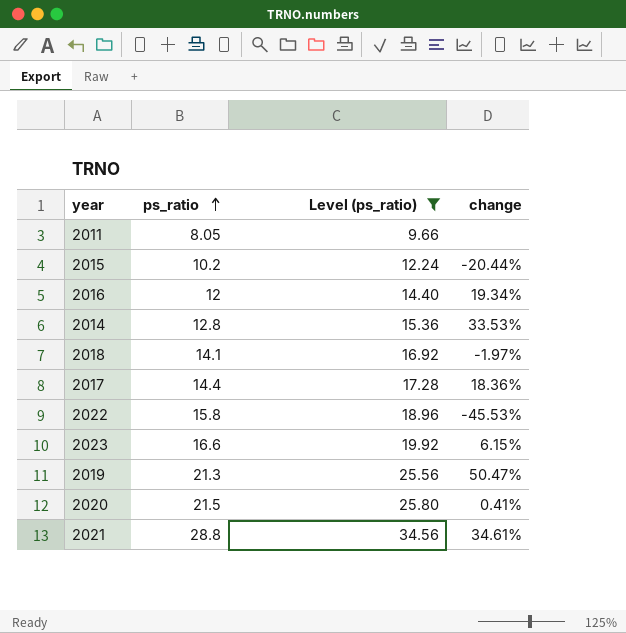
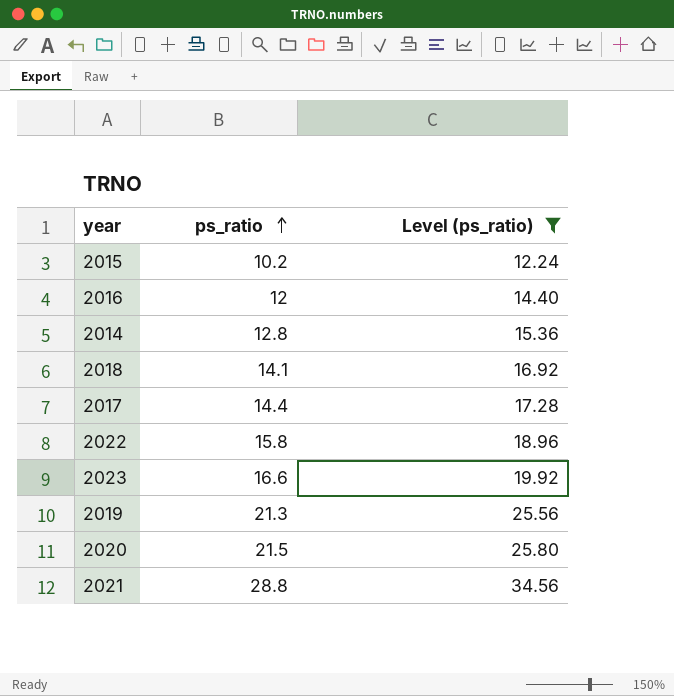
column change | position: 4 -> none
row 2011: 8.05 | 9.66 | none -> none

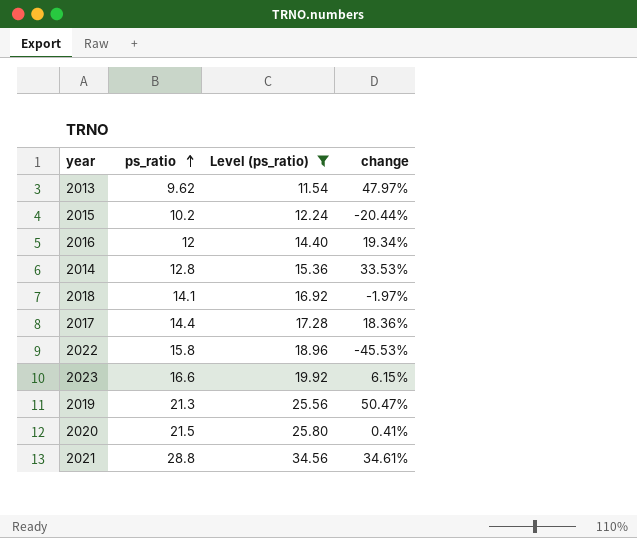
column change | position: none -> 4
row 2013: none -> 9.62 | 11.54 | 47.97%

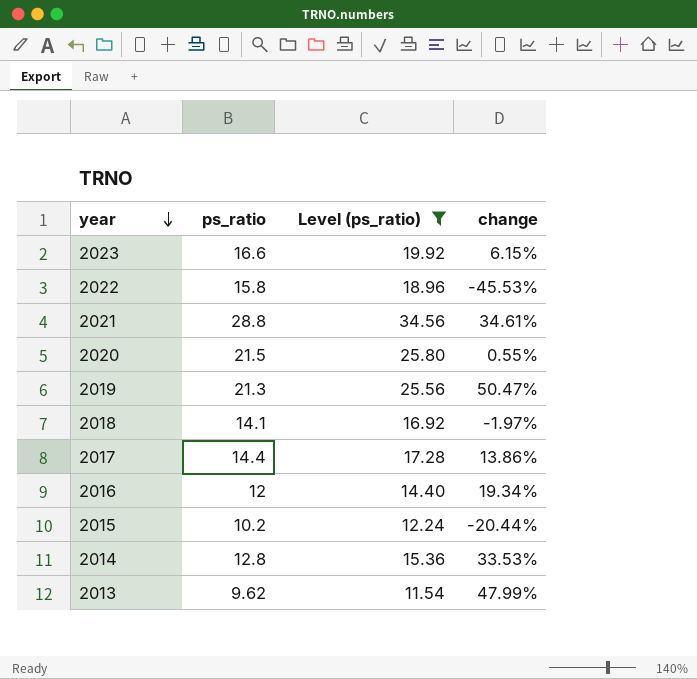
row order: ps_ratio ascending -> year descending
2020 | change: 0.41% -> 0.55%
2017 | change: 18.36% -> 13.86%
2013 | change: 47.97% -> 47.99%

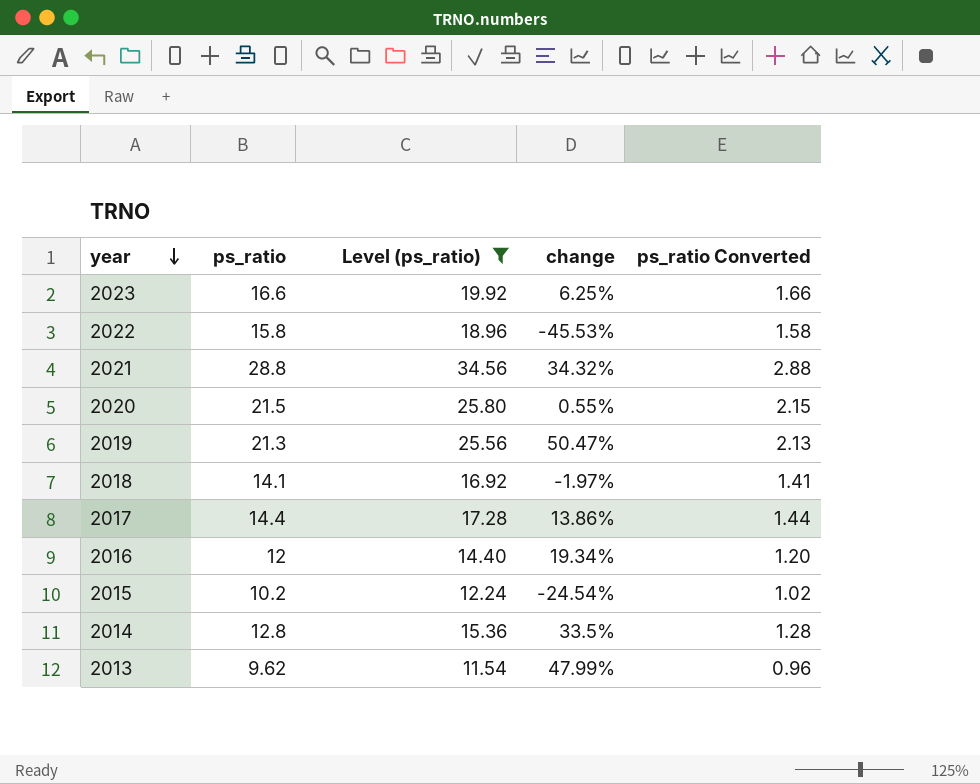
column ps_ratio Converted | formula: none -> [ps_ratio] * 0.1
2023 | change: 6.15% -> 6.25%
2021 | change: 34.61% -> 34.32%
2015 | change: -20.44% -> -24.54%
2014 | change: 33.53% -> 33.5%

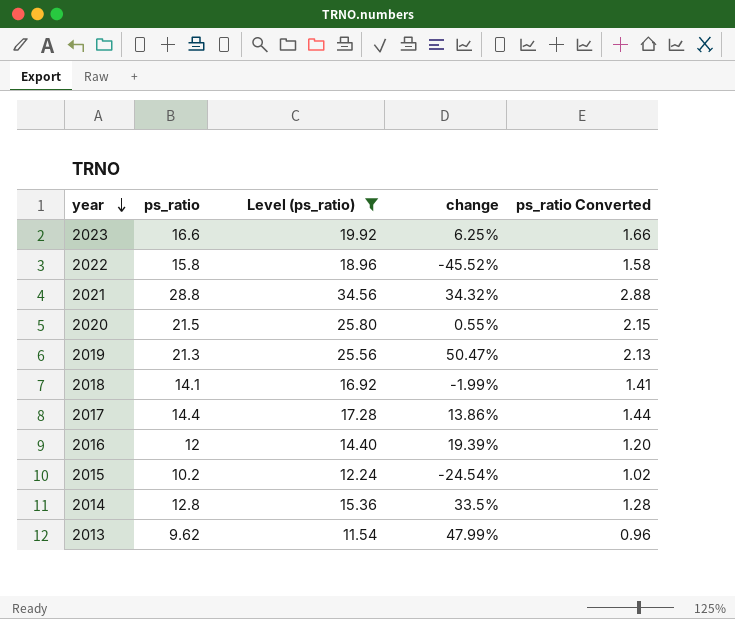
2022 | change: -45.53% -> -45.52%
2018 | change: -1.97% -> -1.99%
2016 | change: 19.34% -> 19.39%

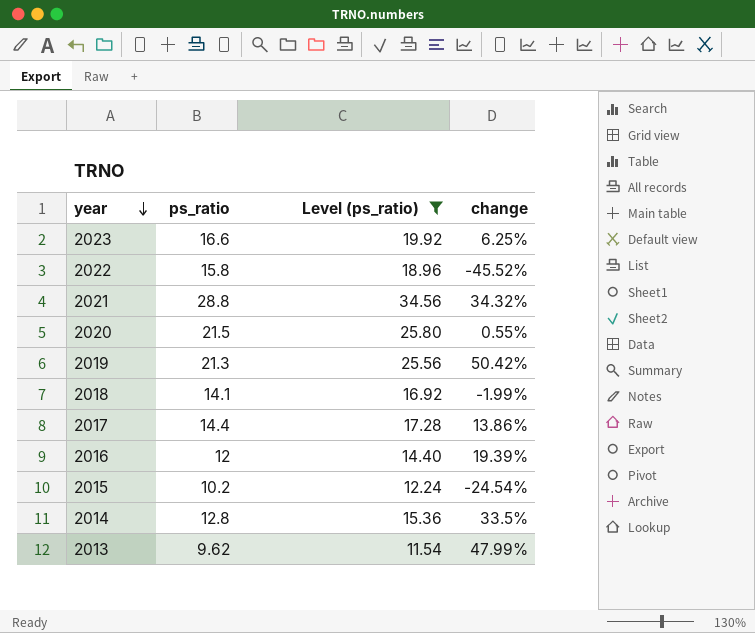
column ps_ratio Converted | formula: [ps_ratio] * 0.1 -> none
2019 | change: 50.47% -> 50.42%

